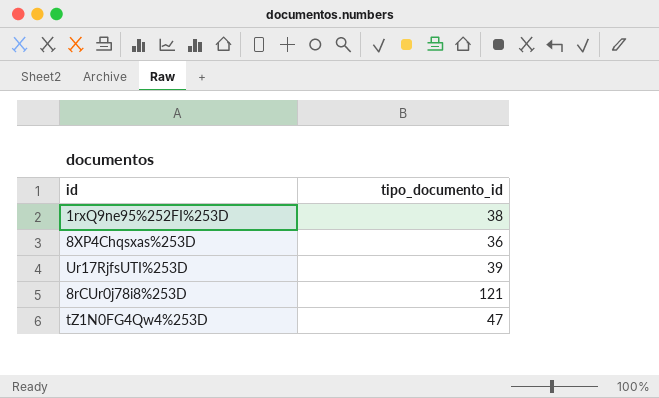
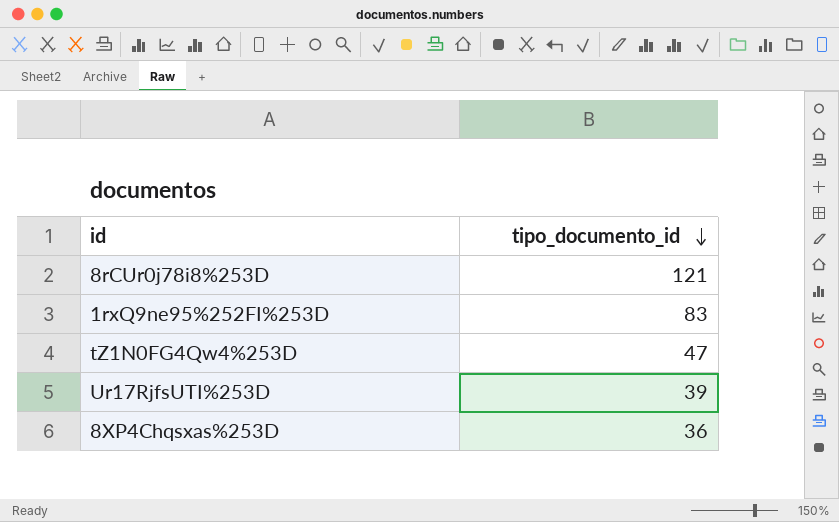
row order: none -> tipo_documento_id descending
1rxQ9ne95%252FI%253D | tipo_documento_id: 38 -> 83

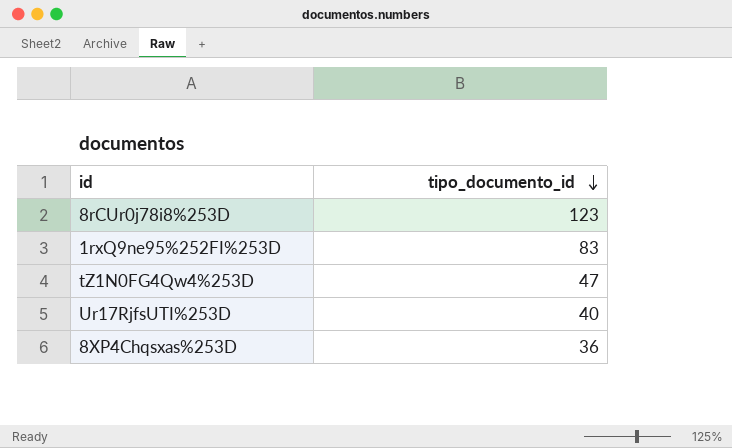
8rCUr0j78i8%253D | tipo_documento_id: 121 -> 123
Ur17RjfsUTI%253D | tipo_documento_id: 39 -> 40

